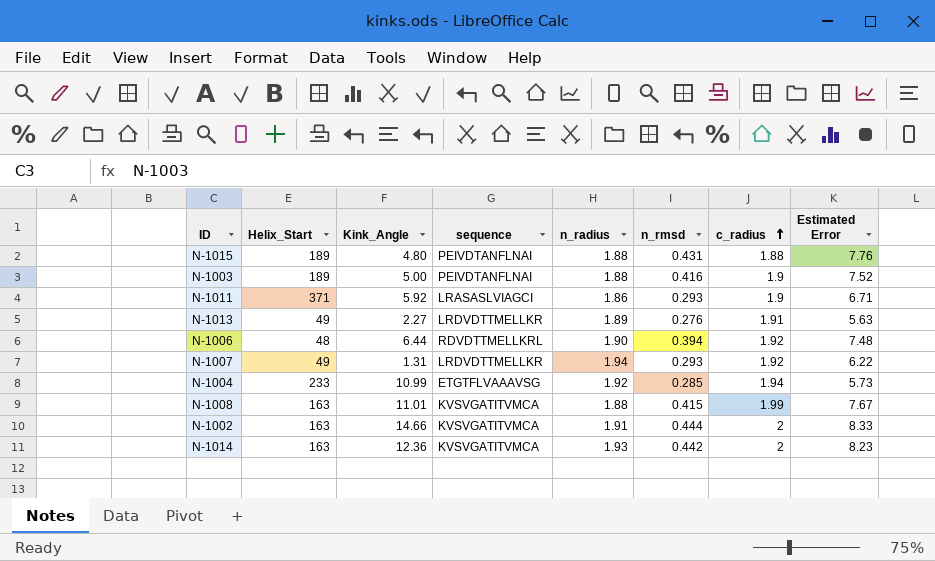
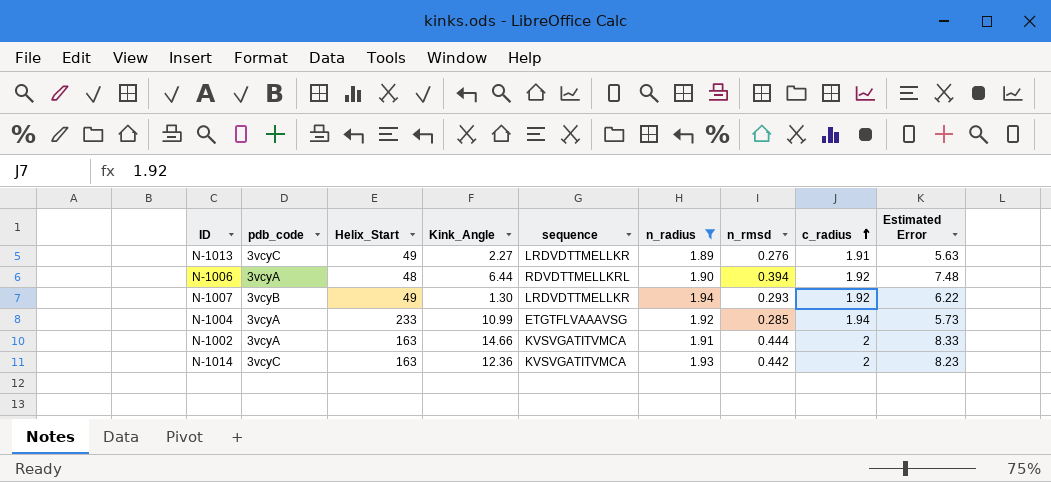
filter: none -> n_radius >= 1.89
column pdb_code | position: none -> 2
N-1007 | Kink_Angle: 1.31 -> 1.30

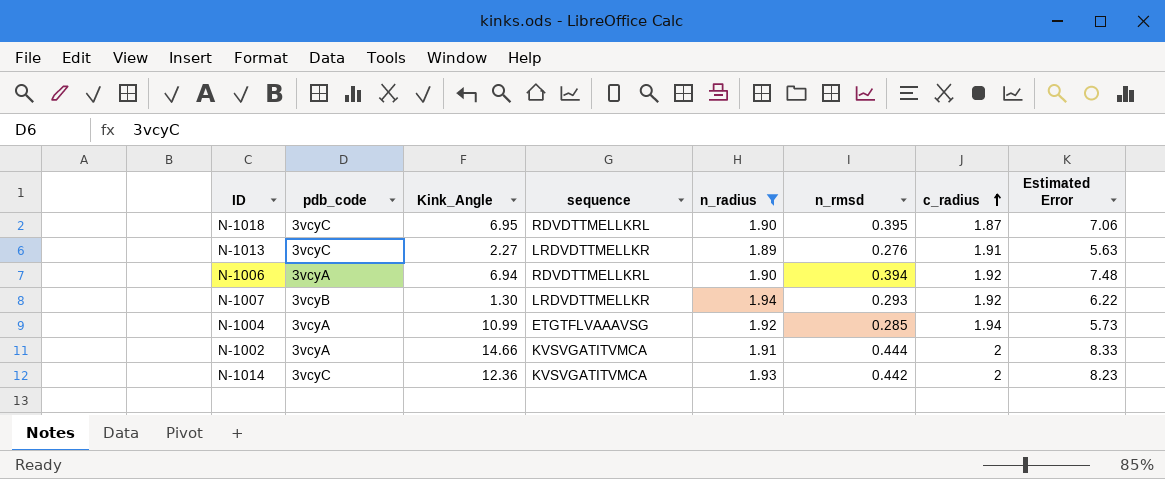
column Helix_Start | position: 3 -> none
row N-1018: none -> 3vcyC | 6.95 | RDVDTTMELLKRL | 1.90 | 0.395 | 1.87 | 7.06
N-1006 | Kink_Angle: 6.44 -> 6.94

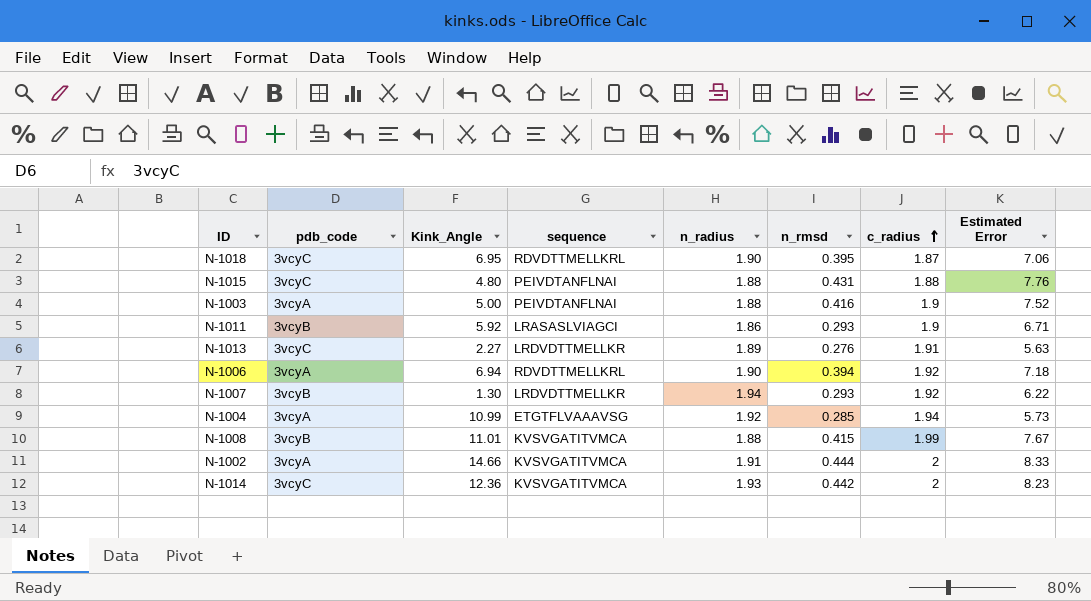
filter: n_radius >= 1.89 -> none
N-1006 | Estimated Error: 7.48 -> 7.18

